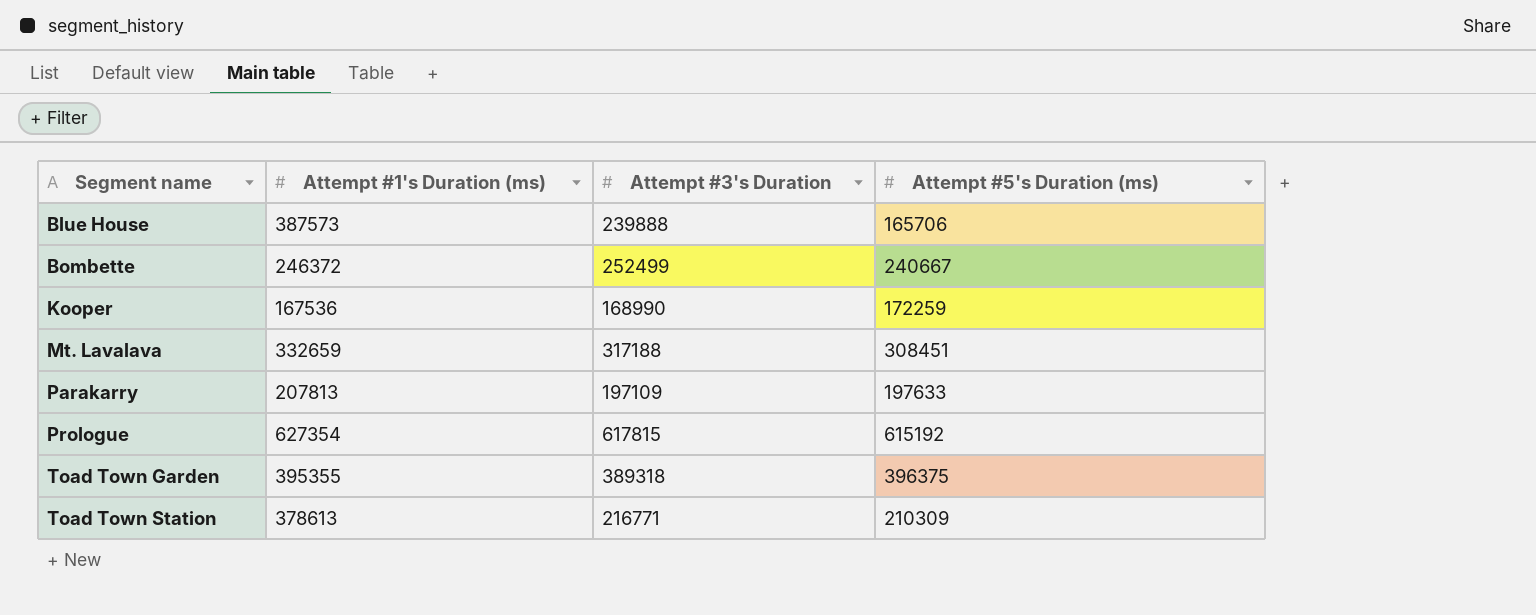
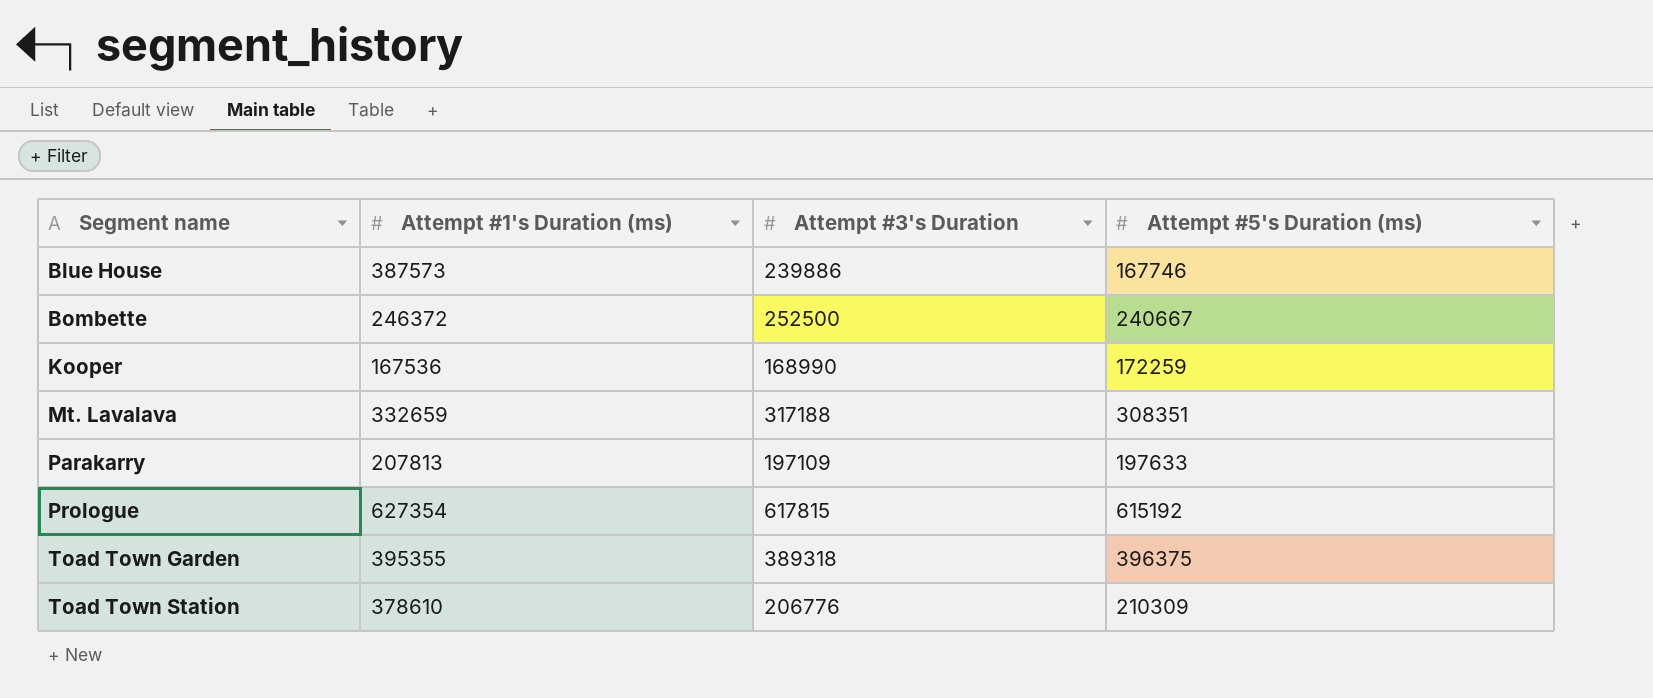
Blue House | Attempt #3's Duration: 239888 -> 239886
Blue House | Attempt #5's Duration (ms): 165706 -> 167746
Bombette | Attempt #3's Duration: 252499 -> 252500
Mt. Lavalava | Attempt #5's Duration (ms): 308451 -> 308351
Toad Town Station | Attempt #1's Duration (ms): 378613 -> 378610
Toad Town Station | Attempt #3's Duration: 216771 -> 206776

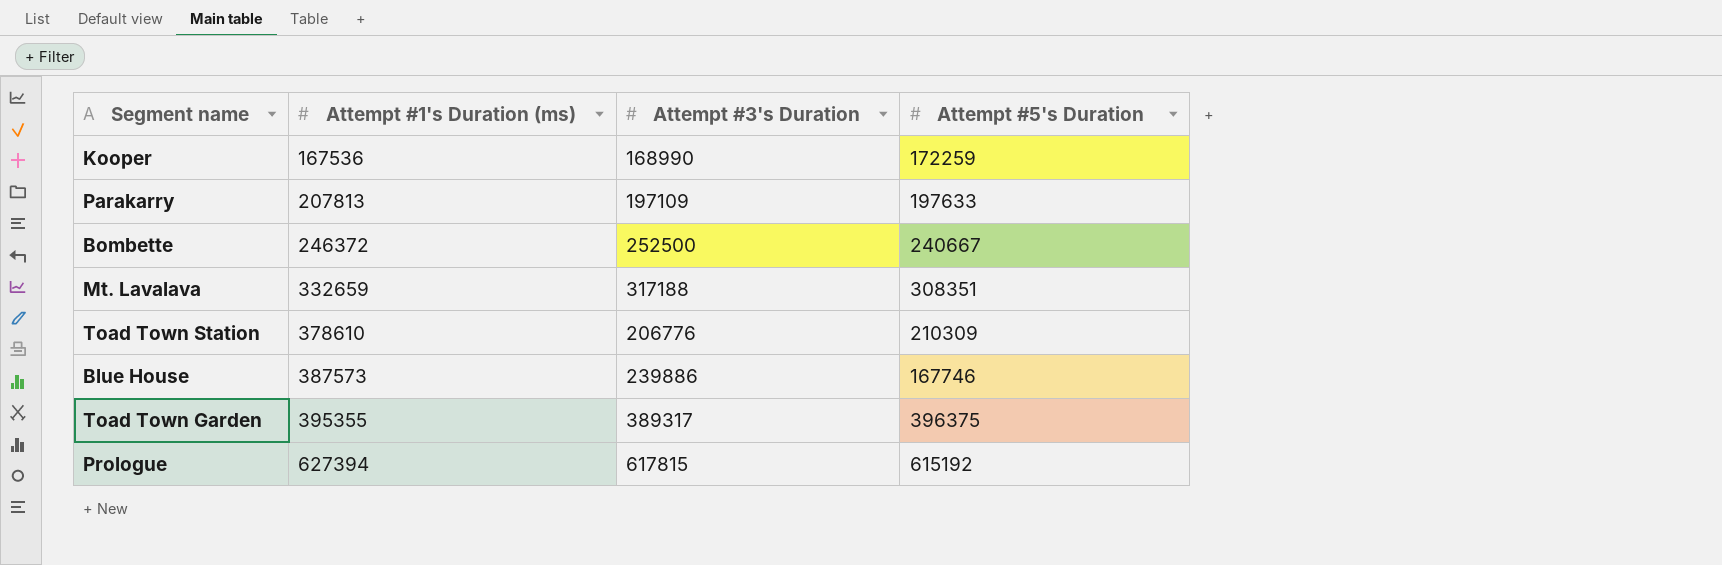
row order: Segment name ascending -> Attempt #1's Duration (ms) ascending
column name: Attempt #5's Duration (ms) -> Attempt #5's Duration
Toad Town Garden | Attempt #3's Duration: 389318 -> 389317
Prologue | Attempt #1's Duration (ms): 627354 -> 627394

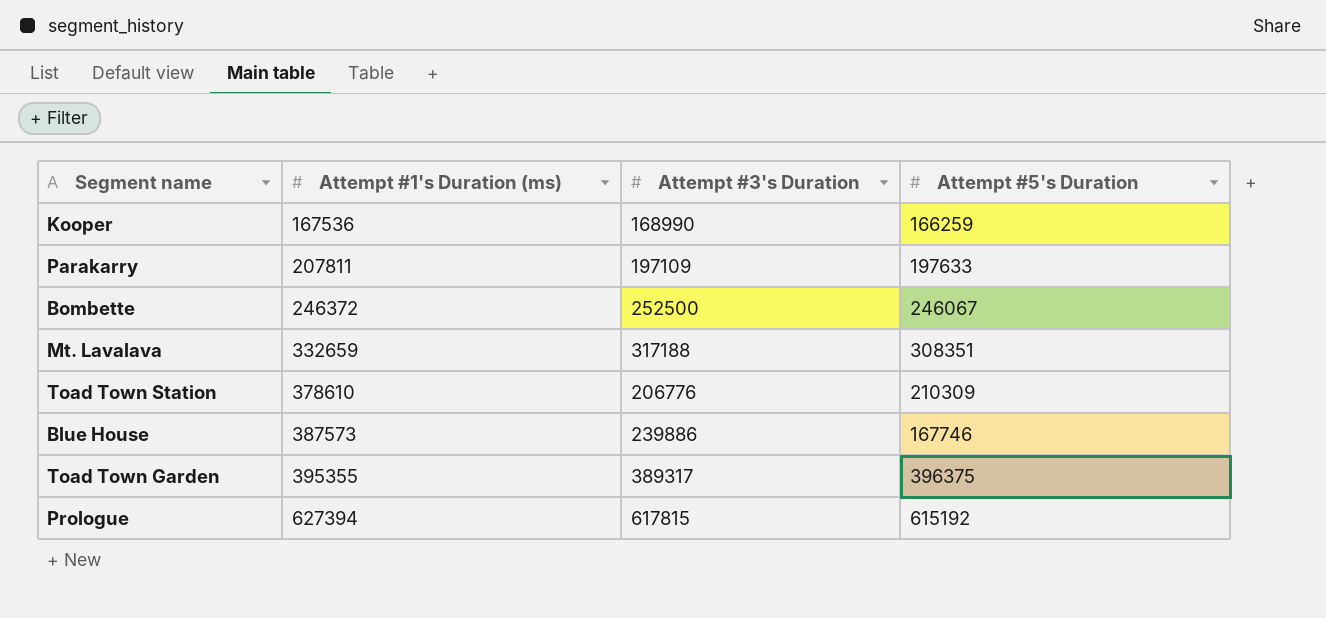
Kooper | Attempt #5's Duration: 172259 -> 166259
Parakarry | Attempt #1's Duration (ms): 207813 -> 207811
Bombette | Attempt #5's Duration: 240667 -> 246067

